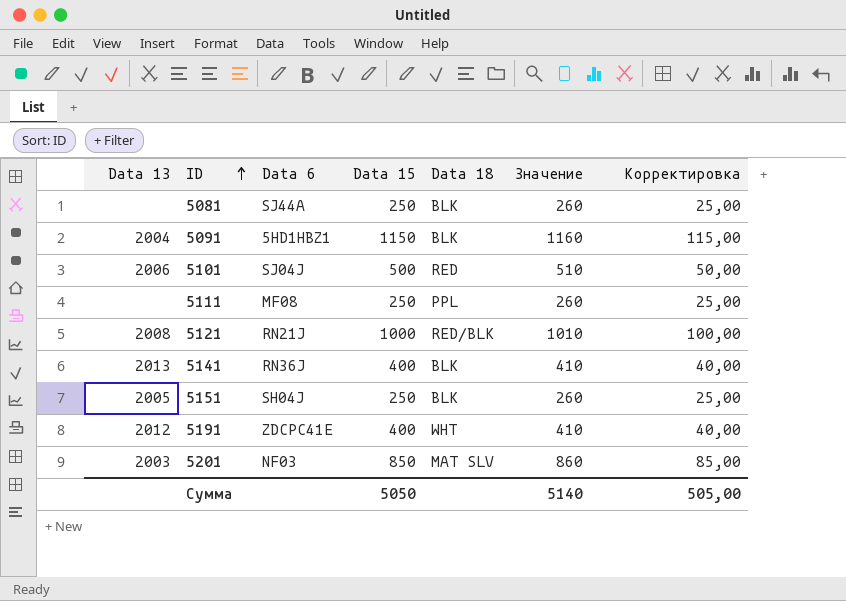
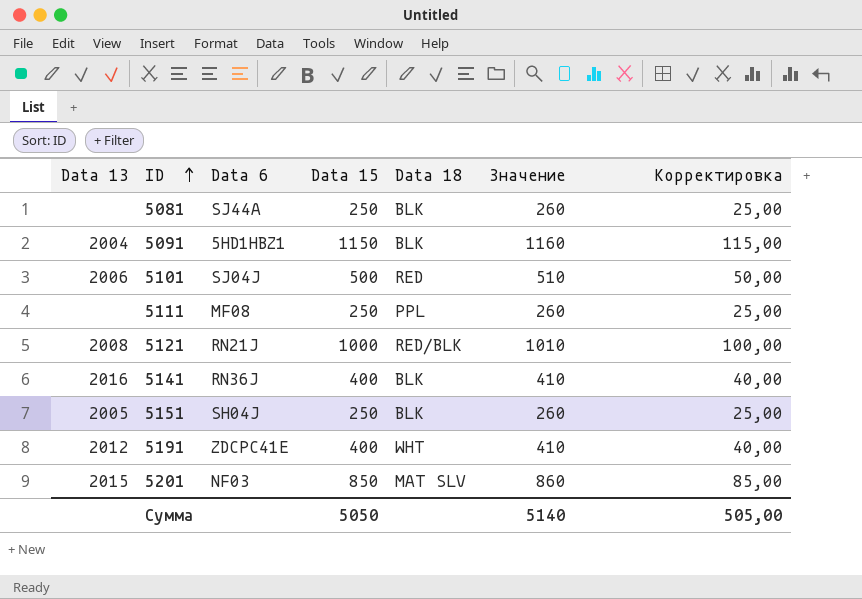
5141 | Data 13: 2013 -> 2016
5201 | Data 13: 2003 -> 2015

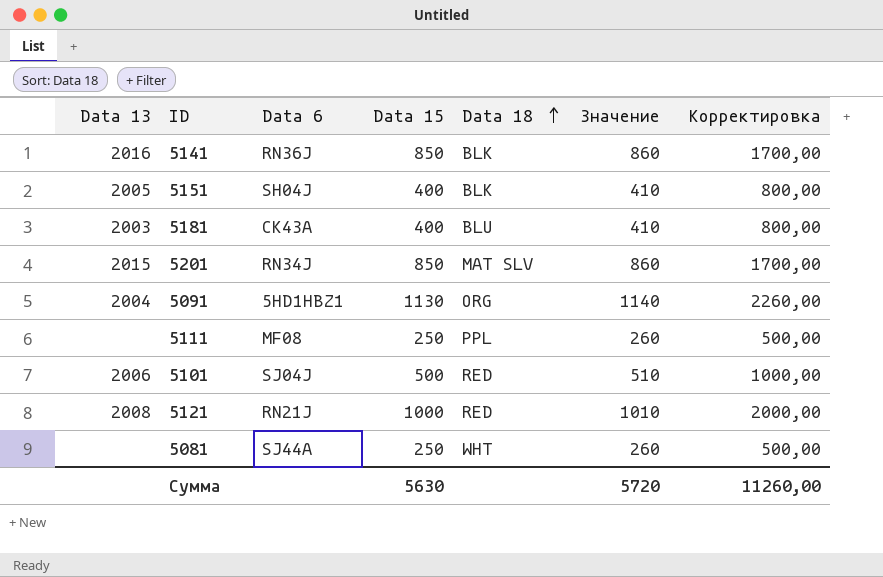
row order: ID ascending -> Data 18 ascending
column Корректировка | formula: [Data 15] * 0,1 -> [Data 15] * 2
row 5191: 2012 | ZDCPC41E | 400 | WHT | 410 | 40,00 -> none
5141 | Data 15: 400 -> 850
5141 | Значение: 410 -> 860
5151 | Data 15: 250 -> 400
5151 | Значение: 260 -> 410
row 5181: none -> 2003 | CK43A | 400 | BLU | 410 | 800,00
5201 | Data 6: NF03 -> RN34J
5091 | Data 15: 1150 -> 1130
5091 | Data 18: BLK -> ORG
5091 | Значение: 1160 -> 1140
5121 | Data 18: RED/BLK -> RED
5081 | Data 18: BLK -> WHT
Сумма | Data 15: 5050 -> 5630
Сумма | Значение: 5140 -> 5720
Сумма | Корректировка: 505,00 -> 11260,00

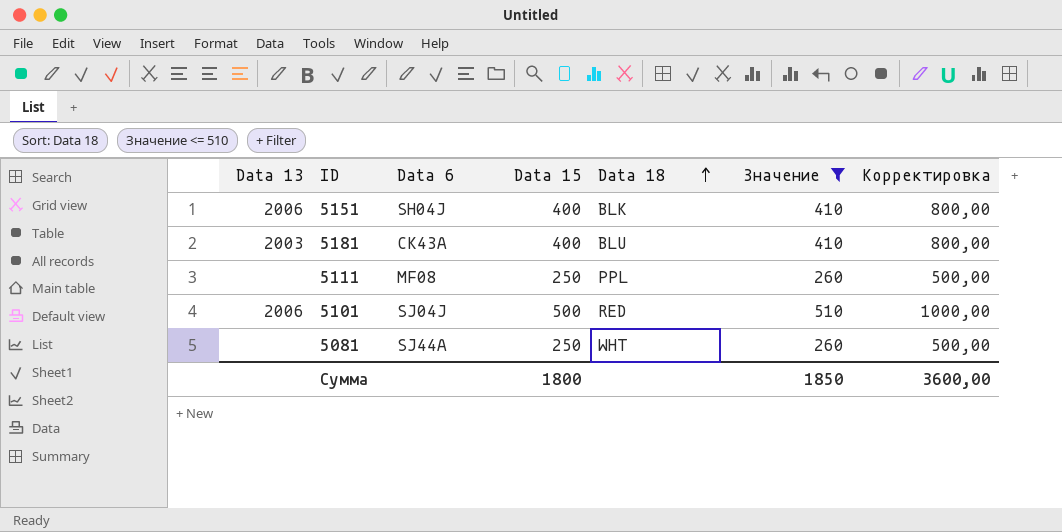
filter: none -> Значение <= 510
5151 | Data 13: 2005 -> 2006
Сумма | Data 15: 5630 -> 1800
Сумма | Значение: 5720 -> 1850
Сумма | Корректировка: 11260,00 -> 3600,00

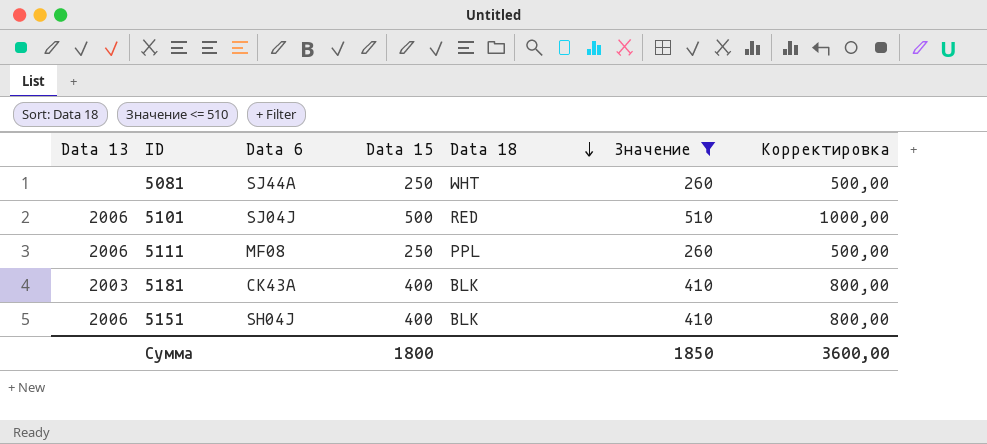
row order: Data 18 ascending -> Data 18 descending
5111 | Data 13: none -> 2006
5181 | Data 18: BLU -> BLK

